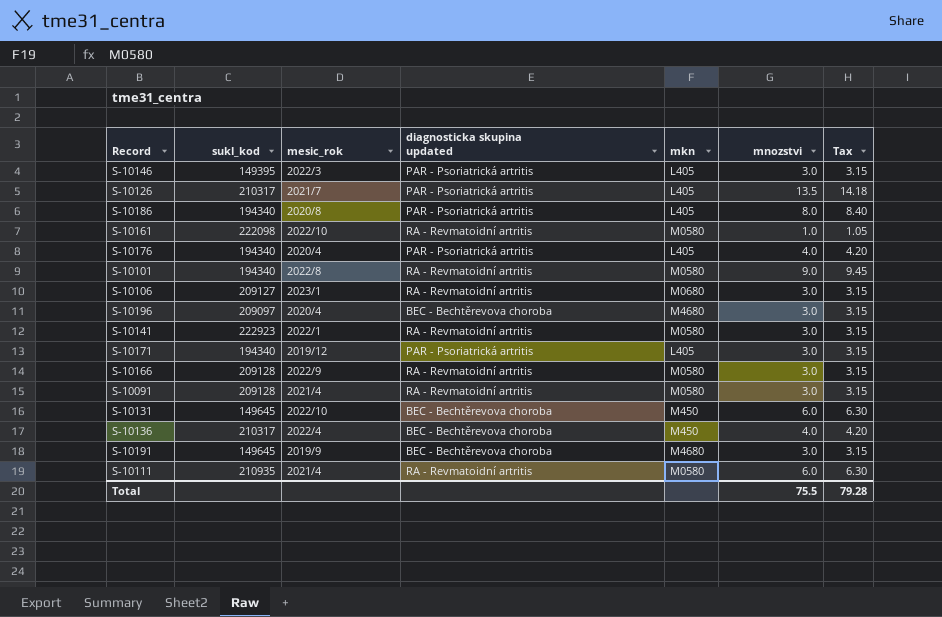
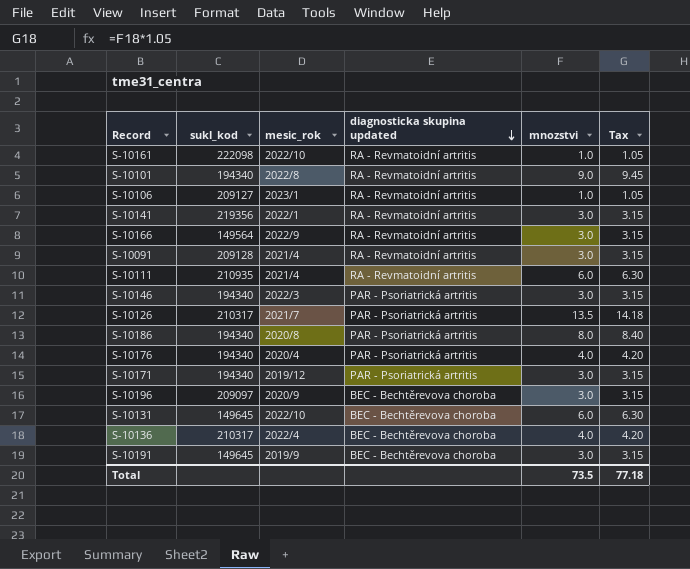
row order: none -> diagnosticka skupina updated descending
column mkn | position: 5 -> none
S-10106 | mnozstvi: 3.0 -> 1.0
S-10106 | Tax: 3.15 -> 1.05
S-10141 | sukl_kod: 222923 -> 219356
S-10166 | sukl_kod: 209128 -> 149564
S-10146 | sukl_kod: 149395 -> 194340
S-10196 | mesic_rok: 2020/4 -> 2020/9
Total | mnozstvi: 75.5 -> 73.5
Total | Tax: 79.28 -> 77.18

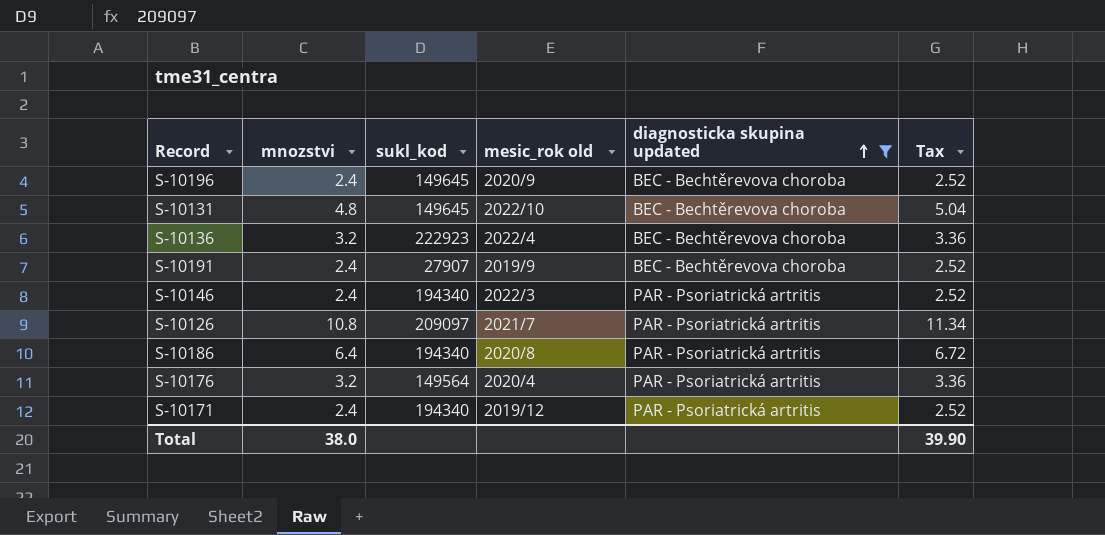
filter: none -> diagnosticka skupina updated != RA - Revmatoidní artritis
row order: diagnosticka skupina updated descending -> diagnosticka skupina updated ascending
column mnozstvi | position: 5 -> 2
column name: mesic_rok -> mesic_rok old
S-10196 | mnozstvi: 3.0 -> 2.4
S-10196 | sukl_kod: 209097 -> 149645
S-10196 | Tax: 3.15 -> 2.52
S-10131 | mnozstvi: 6.0 -> 4.8
S-10131 | Tax: 6.30 -> 5.04
S-10136 | mnozstvi: 4.0 -> 3.2
S-10136 | sukl_kod: 210317 -> 222923
S-10136 | Tax: 4.20 -> 3.36
S-10191 | mnozstvi: 3.0 -> 2.4
S-10191 | sukl_kod: 149645 -> 27907
S-10191 | Tax: 3.15 -> 2.52
S-10146 | mnozstvi: 3.0 -> 2.4
S-10146 | Tax: 3.15 -> 2.52
S-10126 | mnozstvi: 13.5 -> 10.8
S-10126 | sukl_kod: 210317 -> 209097
S-10126 | Tax: 14.18 -> 11.34
S-10186 | mnozstvi: 8.0 -> 6.4
S-10186 | Tax: 8.40 -> 6.72
S-10176 | mnozstvi: 4.0 -> 3.2
S-10176 | sukl_kod: 194340 -> 149564
S-10176 | Tax: 4.20 -> 3.36
S-10171 | mnozstvi: 3.0 -> 2.4
S-10171 | Tax: 3.15 -> 2.52
Total | mnozstvi: 73.5 -> 38.0
Total | Tax: 77.18 -> 39.90

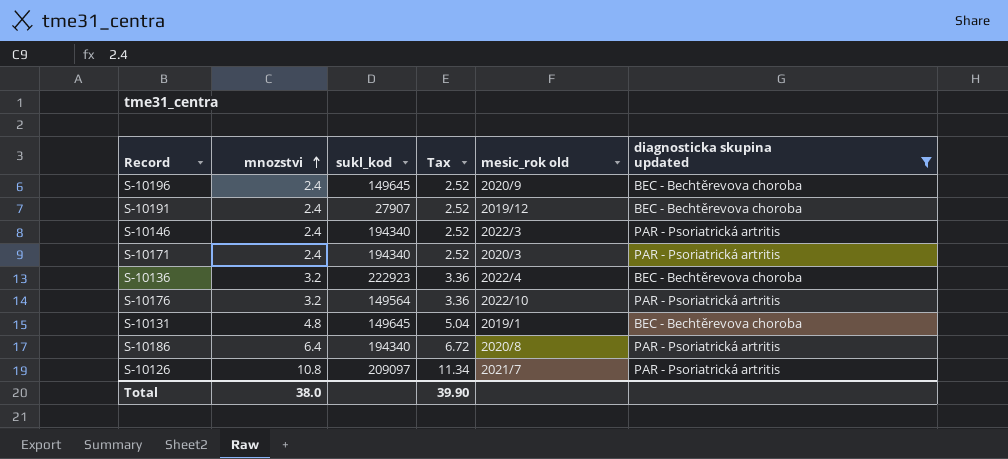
row order: diagnosticka skupina updated ascending -> mnozstvi ascending
column Tax | position: 6 -> 4
S-10191 | mesic_rok old: 2019/9 -> 2019/12
S-10171 | mesic_rok old: 2019/12 -> 2020/3
S-10176 | mesic_rok old: 2020/4 -> 2022/10
S-10131 | mesic_rok old: 2022/10 -> 2019/1

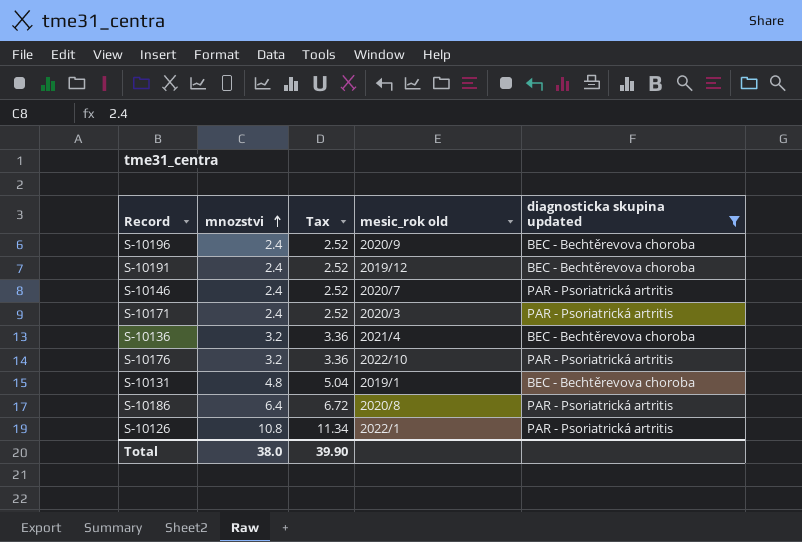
column sukl_kod | position: 3 -> none
S-10146 | mesic_rok old: 2022/3 -> 2020/7
S-10136 | mesic_rok old: 2022/4 -> 2021/4
S-10126 | mesic_rok old: 2021/7 -> 2022/1

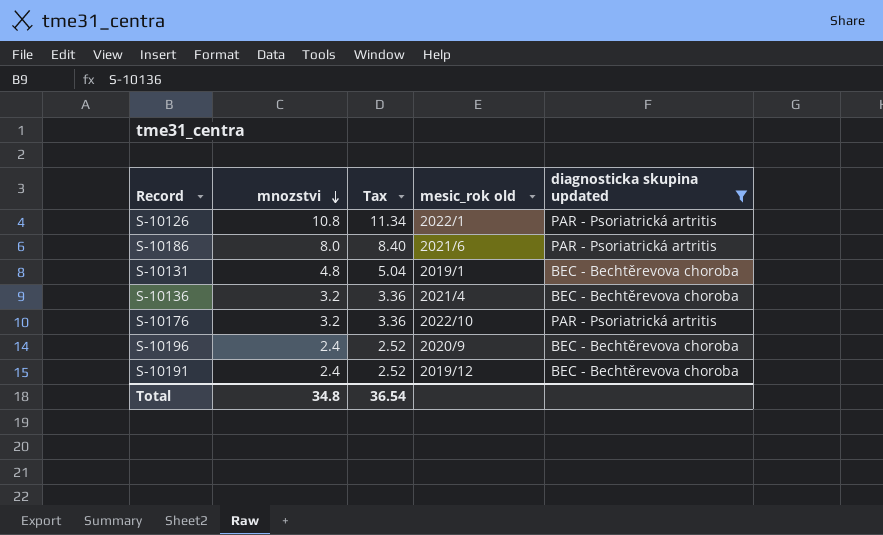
row order: mnozstvi ascending -> mnozstvi descending
row S-10146: 2.4 | 2.52 | 2020/7 | PAR - Psoriatrická artritis -> none
row S-10171: 2.4 | 2.52 | 2020/3 | PAR - Psoriatrická artritis -> none
S-10186 | mnozstvi: 6.4 -> 8.0
S-10186 | Tax: 6.72 -> 8.40
S-10186 | mesic_rok old: 2020/8 -> 2021/6
Total | mnozstvi: 38.0 -> 34.8
Total | Tax: 39.90 -> 36.54

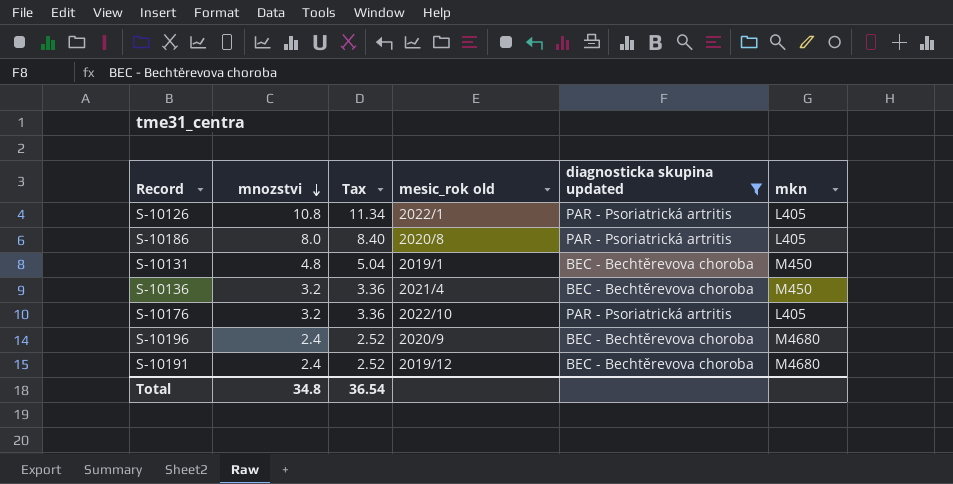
column mkn | position: none -> 6
S-10186 | mesic_rok old: 2021/6 -> 2020/8

